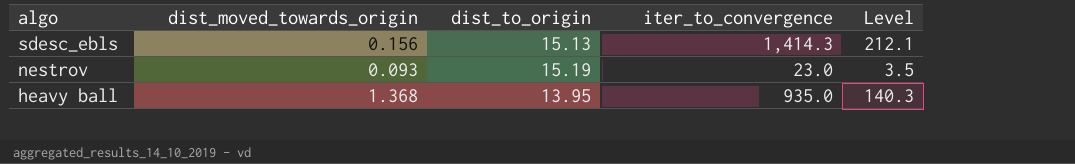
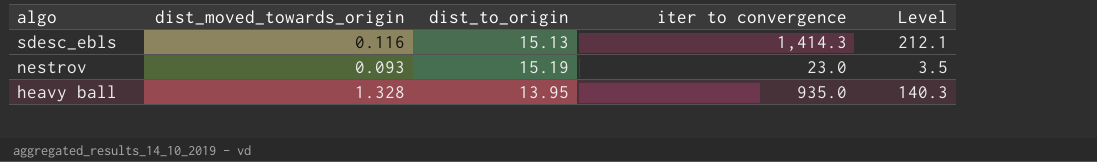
column name: iter_to_convergence -> iter to convergence
sdesc_ebls | dist_moved_towards_origin: 0.156 -> 0.116
heavy ball | dist_moved_towards_origin: 1.368 -> 1.328

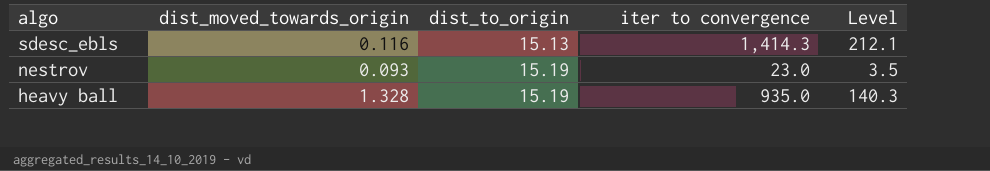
heavy ball | dist_to_origin: 13.95 -> 15.19

